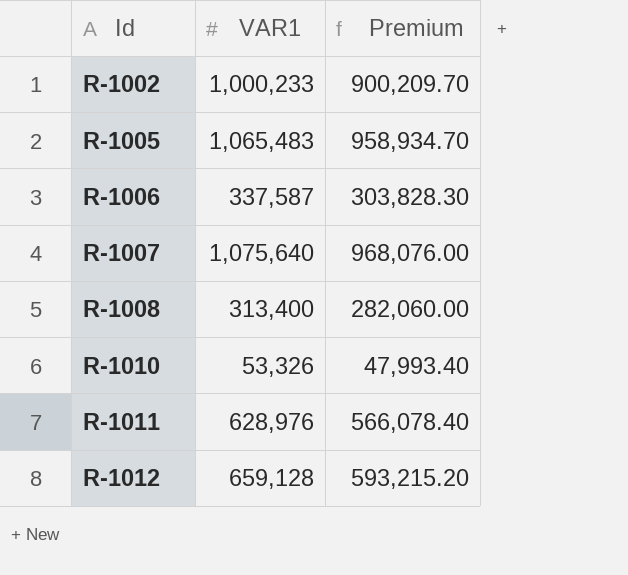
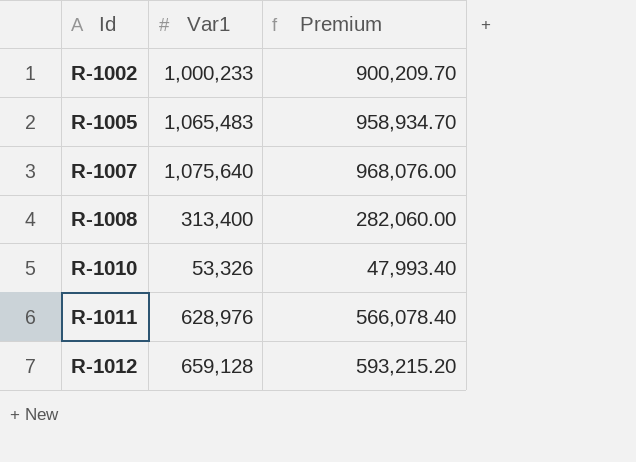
column name: VAR1 -> Var1
row R-1006: 337,587 | 303,828.30 -> none

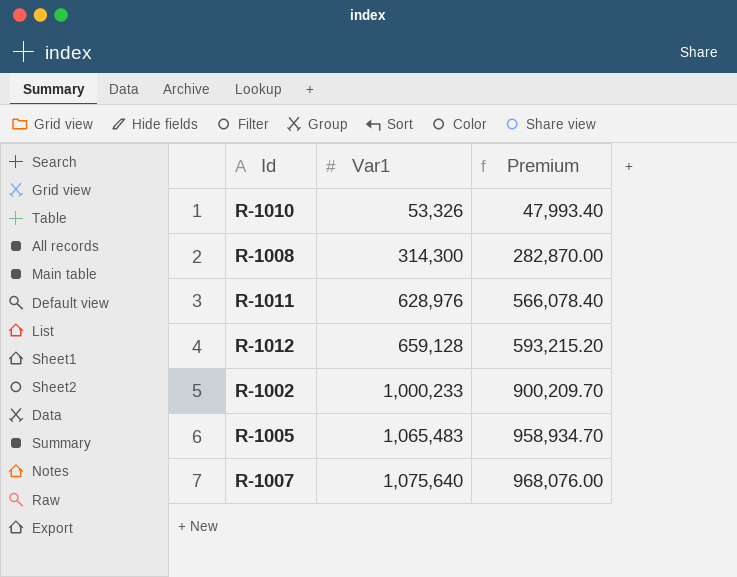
row order: Id ascending -> Var1 ascending
R-1008 | Var1: 313,400 -> 314,300
R-1008 | Premium: 282,060.00 -> 282,870.00

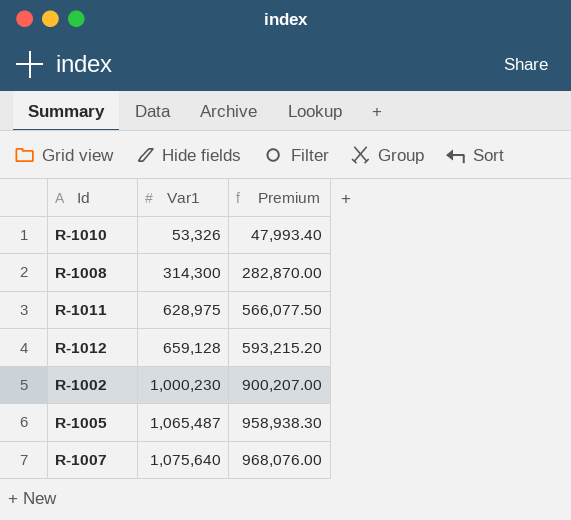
R-1011 | Var1: 628,976 -> 628,975
R-1011 | Premium: 566,078.40 -> 566,077.50
R-1002 | Var1: 1,000,233 -> 1,000,230
R-1002 | Premium: 900,209.70 -> 900,207.00
R-1005 | Var1: 1,065,483 -> 1,065,487
R-1005 | Premium: 958,934.70 -> 958,938.30

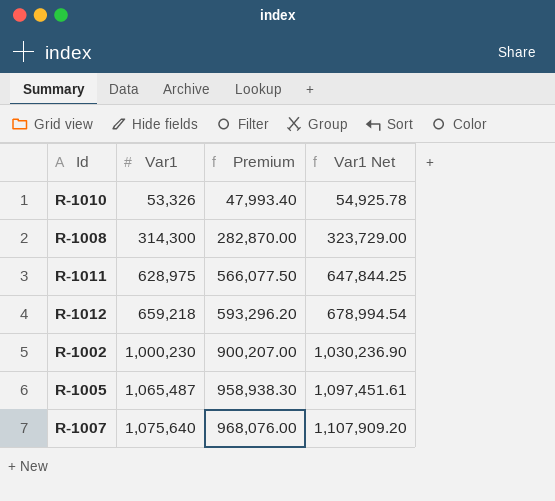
column Var1 Net | formula: none -> [Var1] * 1.03
R-1012 | Var1: 659,128 -> 659,218
R-1012 | Premium: 593,215.20 -> 593,296.20

